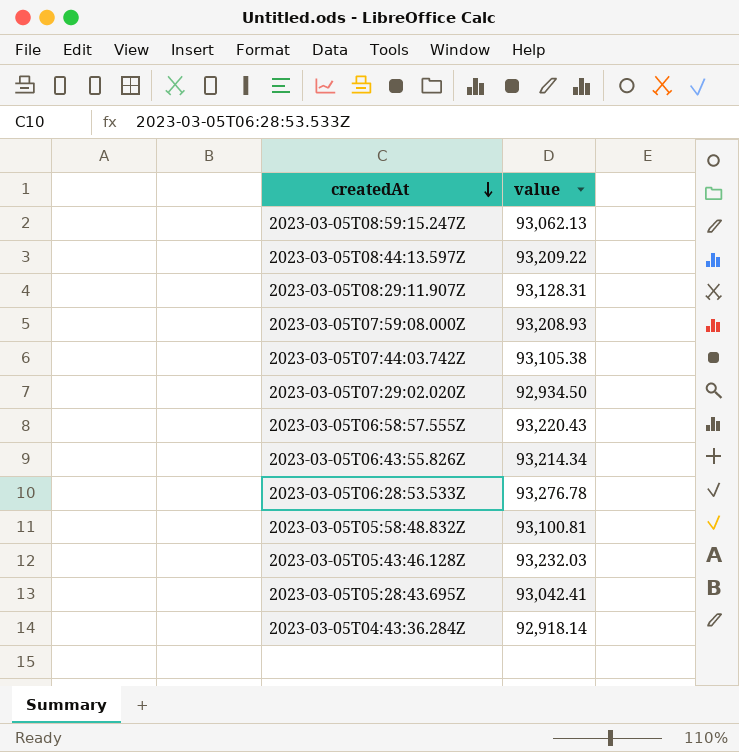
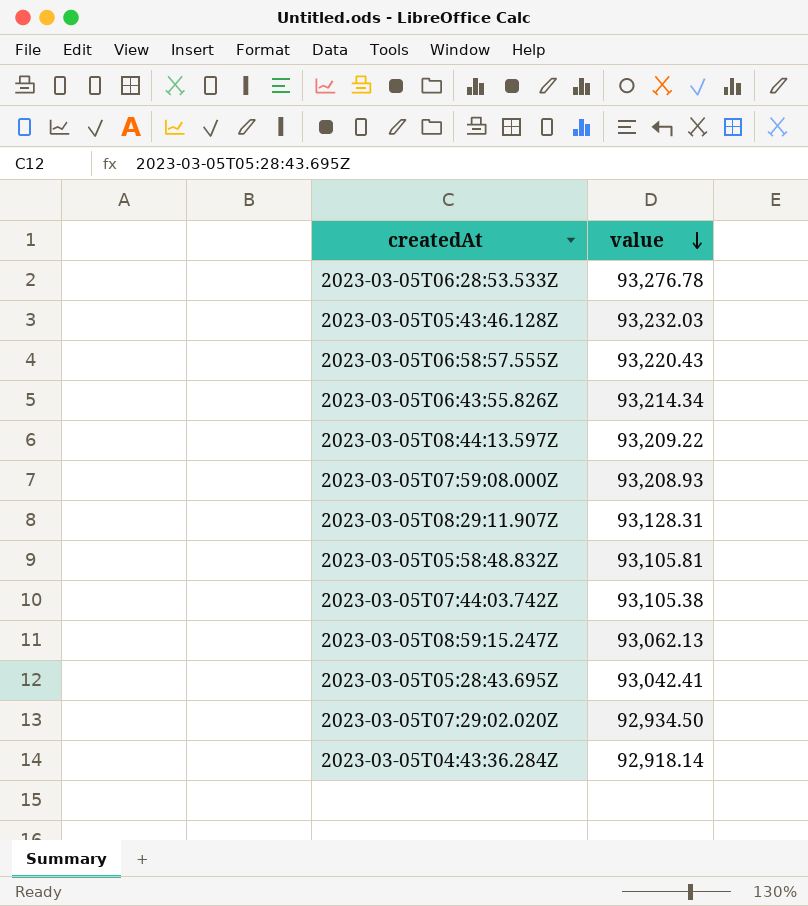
row order: createdAt descending -> value descending
2023-03-05T05:58:48.832Z | value: 93,100.81 -> 93,105.81

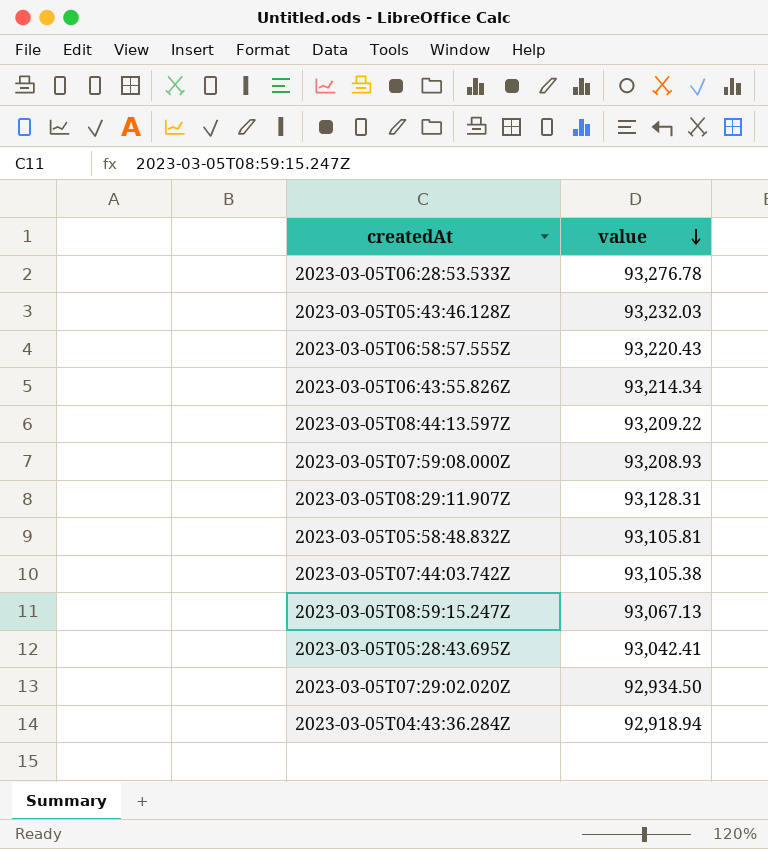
2023-03-05T08:59:15.247Z | value: 93,062.13 -> 93,067.13
2023-03-05T04:43:36.284Z | value: 92,918.14 -> 92,918.94

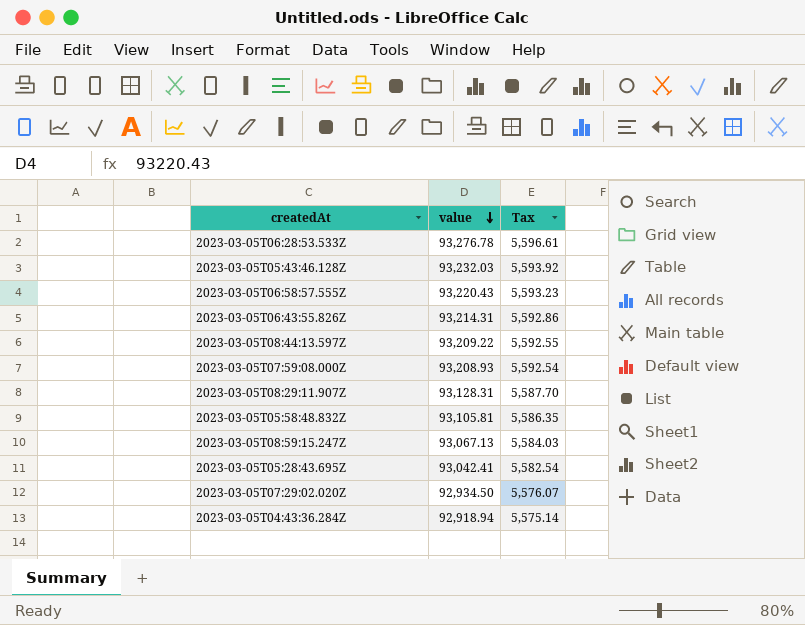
column Tax | formula: none -> [value] * 0.06
row 2023-03-05T07:44:03.742Z: 93,105.38 -> none
2023-03-05T06:43:55.826Z | value: 93,214.34 -> 93,214.31

